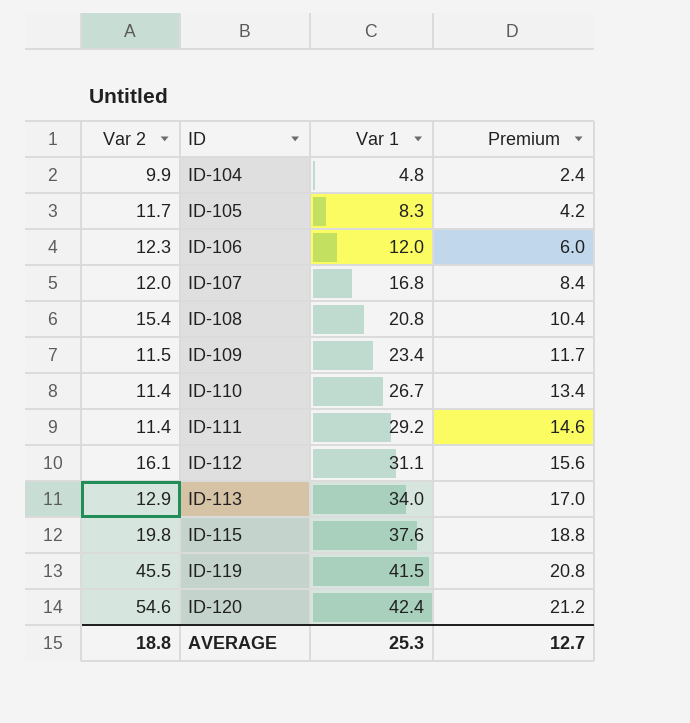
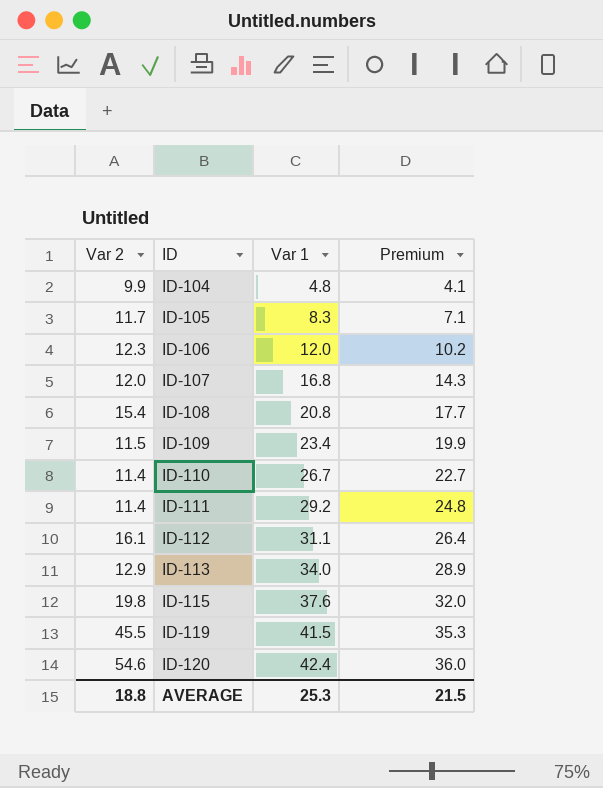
column Premium | formula: [Var 1] * 0.5 -> [Var 1] * 0.85
AVERAGE | Premium: 12.7 -> 21.5

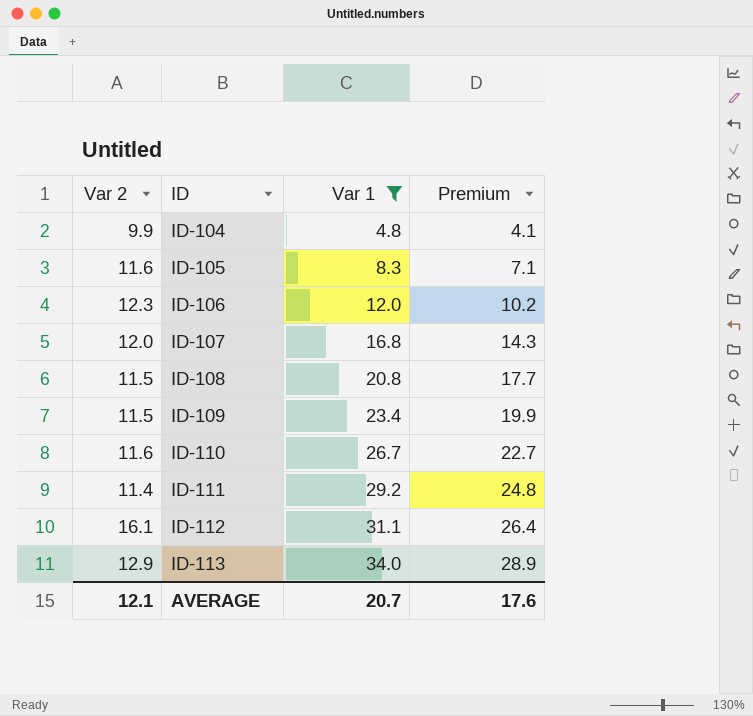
filter: none -> Var 1 <= 34.0
ID-105 | Var 2: 11.7 -> 11.6
ID-108 | Var 2: 15.4 -> 11.5
ID-110 | Var 2: 11.4 -> 11.6
AVERAGE | Var 2: 18.8 -> 12.1
AVERAGE | Var 1: 25.3 -> 20.7
AVERAGE | Premium: 21.5 -> 17.6

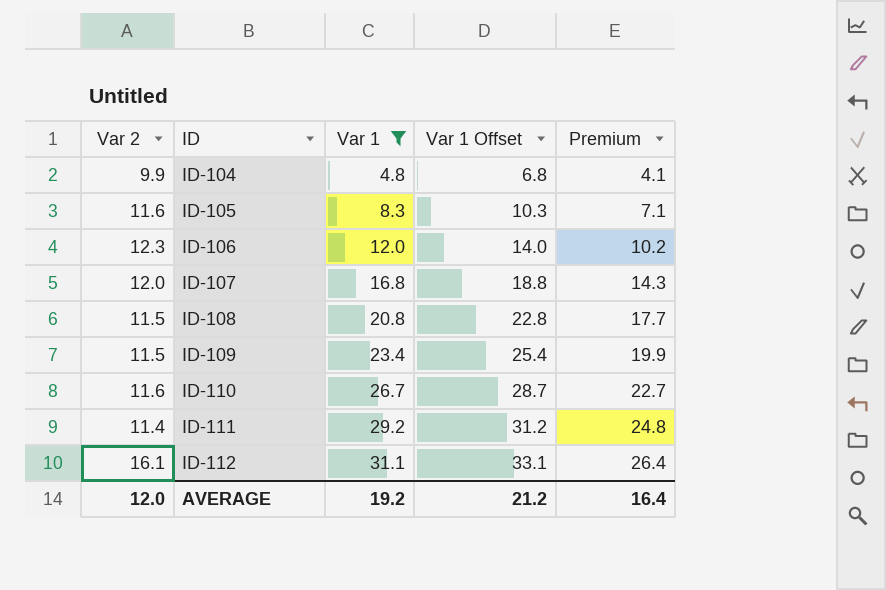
column Var 1 Offset | formula: none -> [Var 1] + 2
row ID-113: 12.9 | 34.0 | 28.9 -> none
AVERAGE | Var 2: 12.1 -> 12.0
AVERAGE | Var 1: 20.7 -> 19.2
AVERAGE | Premium: 17.6 -> 16.4

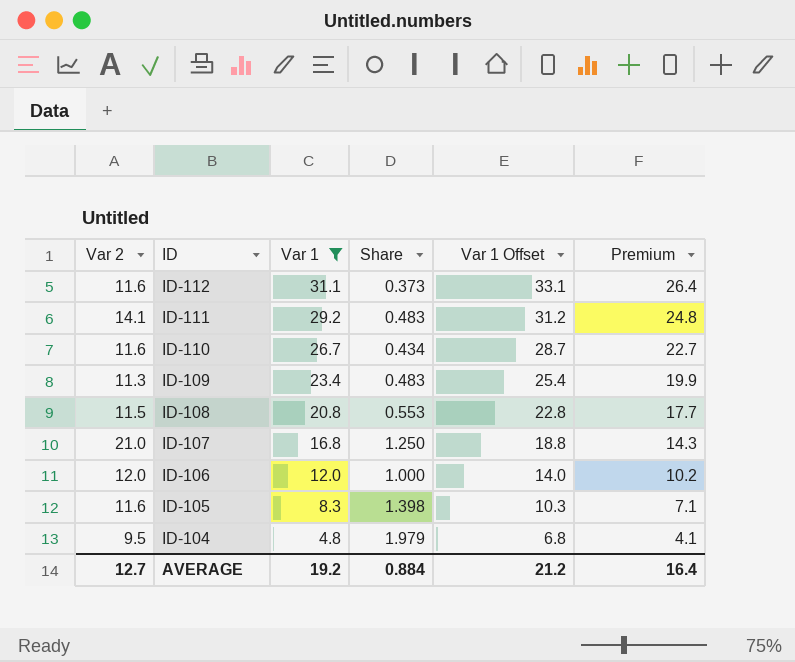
row order: ID ascending -> ID descending
column Share | formula: none -> [Var 2] / [Var 1]
ID-112 | Var 2: 16.1 -> 11.6
ID-111 | Var 2: 11.4 -> 14.1
ID-109 | Var 2: 11.5 -> 11.3
ID-107 | Var 2: 12.0 -> 21.0
ID-106 | Var 2: 12.3 -> 12.0
ID-104 | Var 2: 9.9 -> 9.5
AVERAGE | Var 2: 12.0 -> 12.7

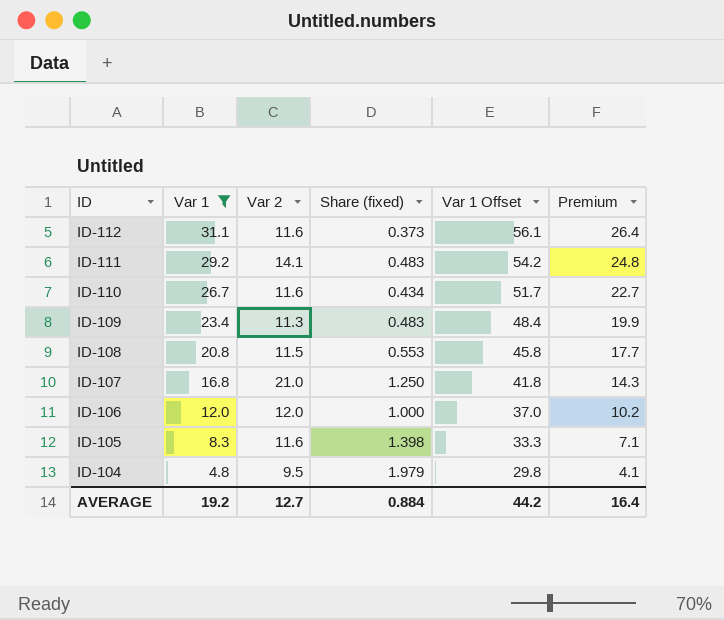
column Var 2 | position: 1 -> 3
column name: Share -> Share (fixed)
column Var 1 Offset | formula: [Var 1] + 2 -> [Var 1] + 25
AVERAGE | Var 1 Offset: 21.2 -> 44.2

